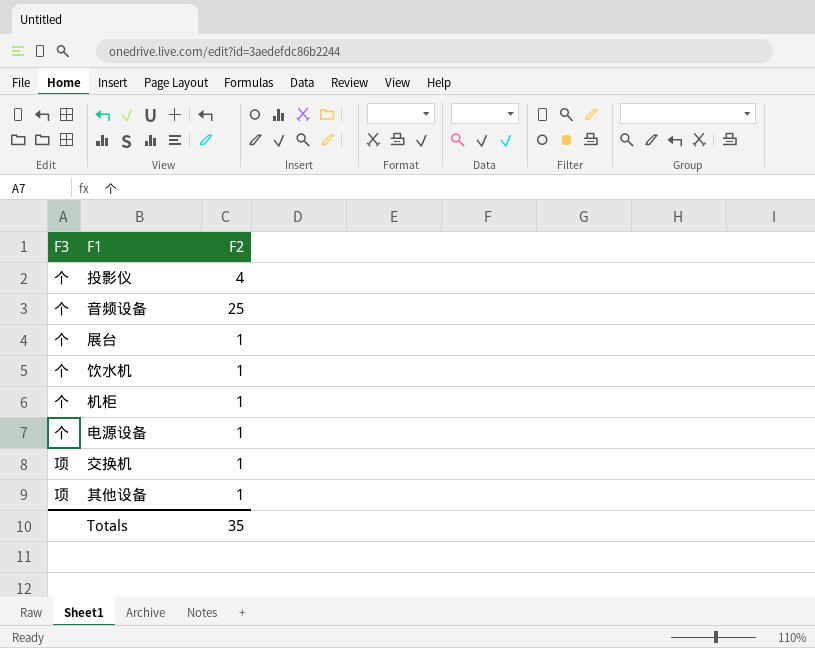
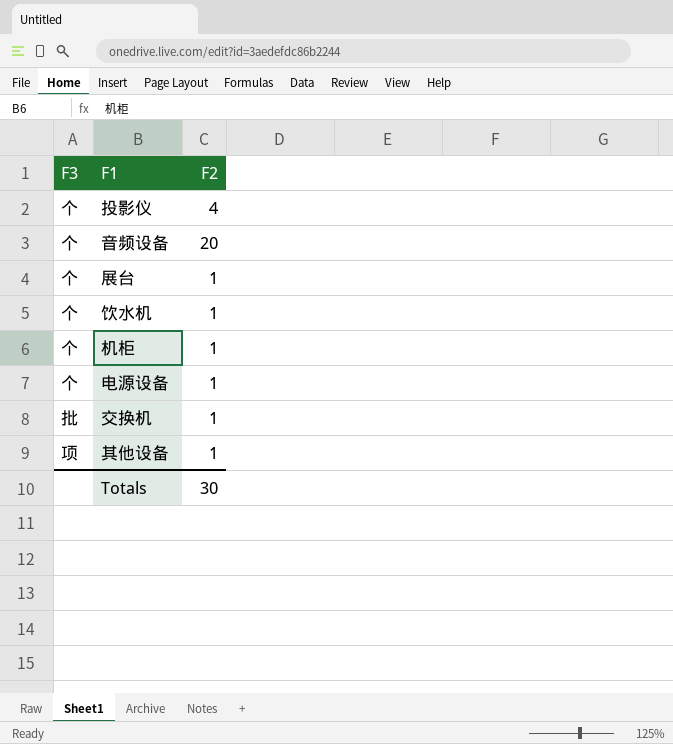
音频设备 | F2: 25 -> 20
交换机 | F3: 项 -> 批
Totals | F2: 35 -> 30

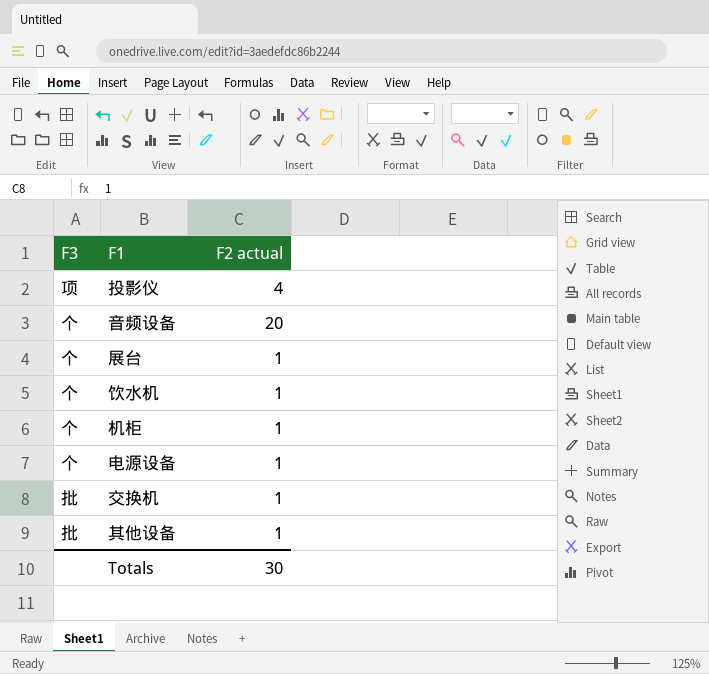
column name: F2 -> F2 actual
投影仪 | F3: 个 -> 项
其他设备 | F3: 项 -> 批

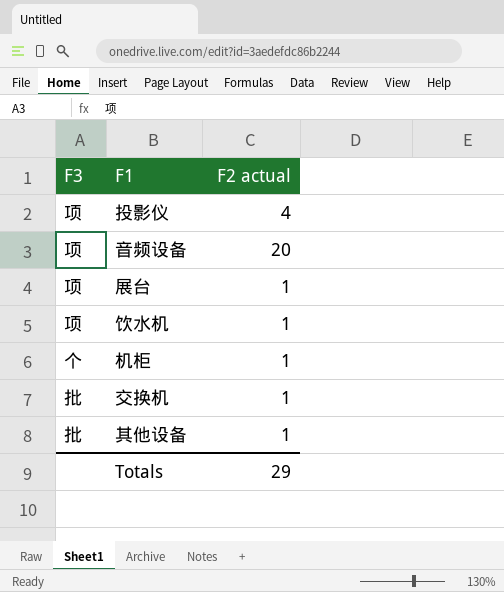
row 电源设备: 个 | 1 -> none
音频设备 | F3: 个 -> 项
展台 | F3: 个 -> 项
饮水机 | F3: 个 -> 项
Totals | F2 actual: 30 -> 29

